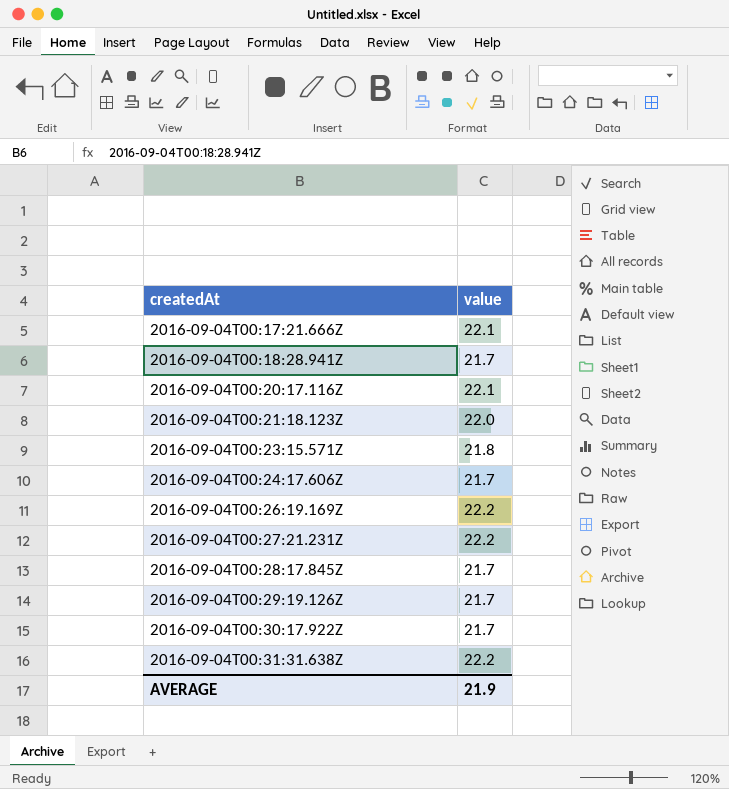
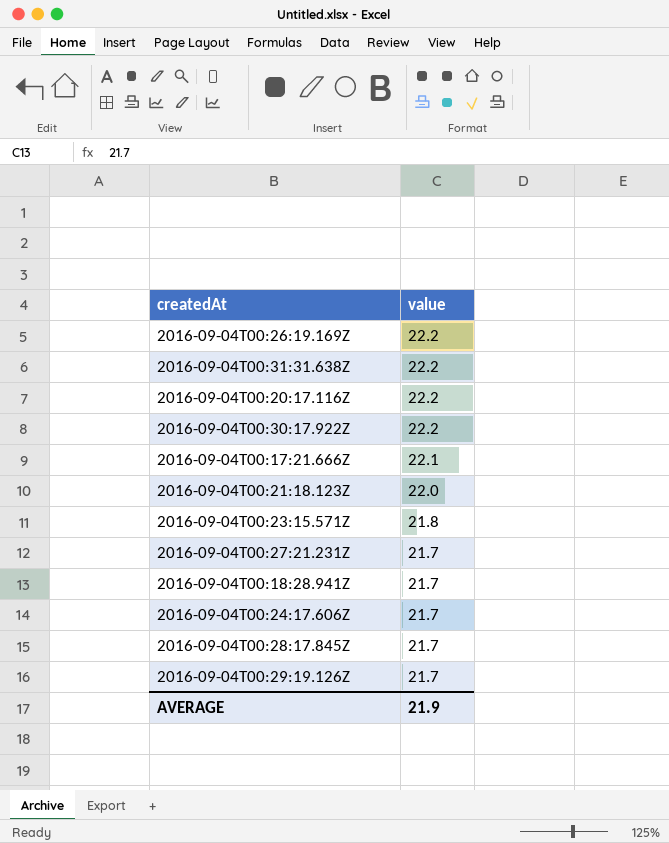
row order: createdAt ascending -> value descending
2016-09-04T00:20:17.116Z | value: 22.1 -> 22.2
2016-09-04T00:30:17.922Z | value: 21.7 -> 22.2
2016-09-04T00:27:21.231Z | value: 22.2 -> 21.7

